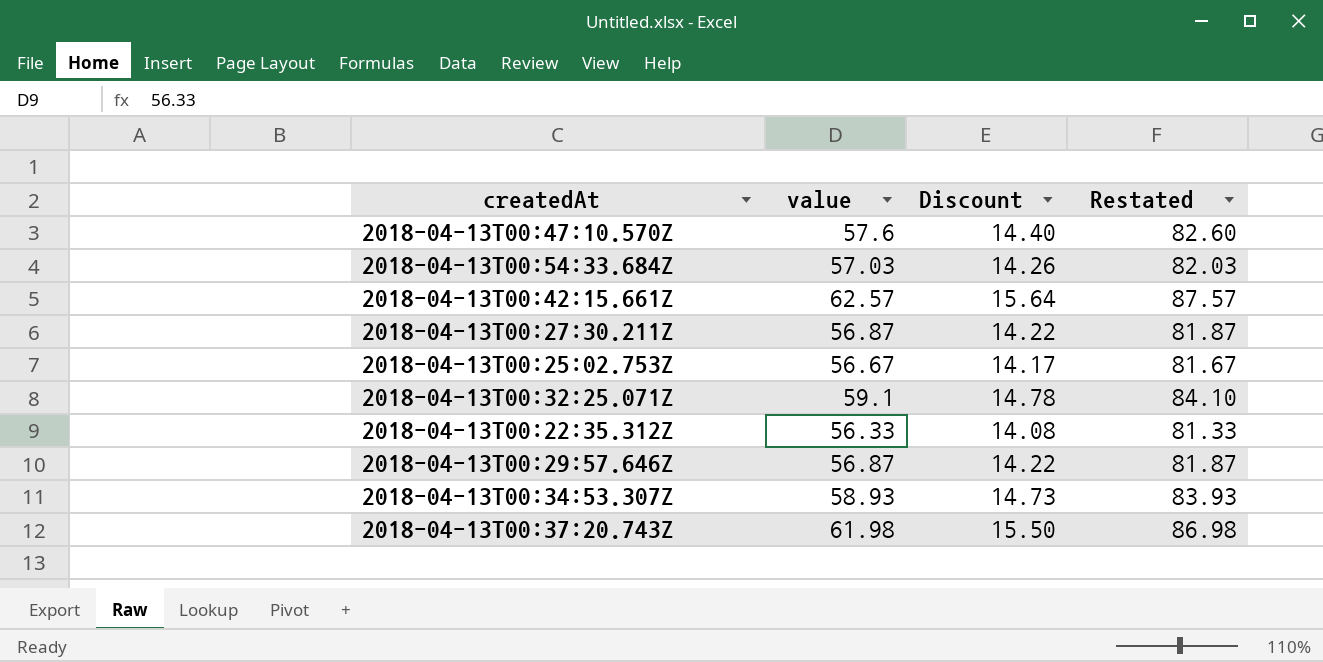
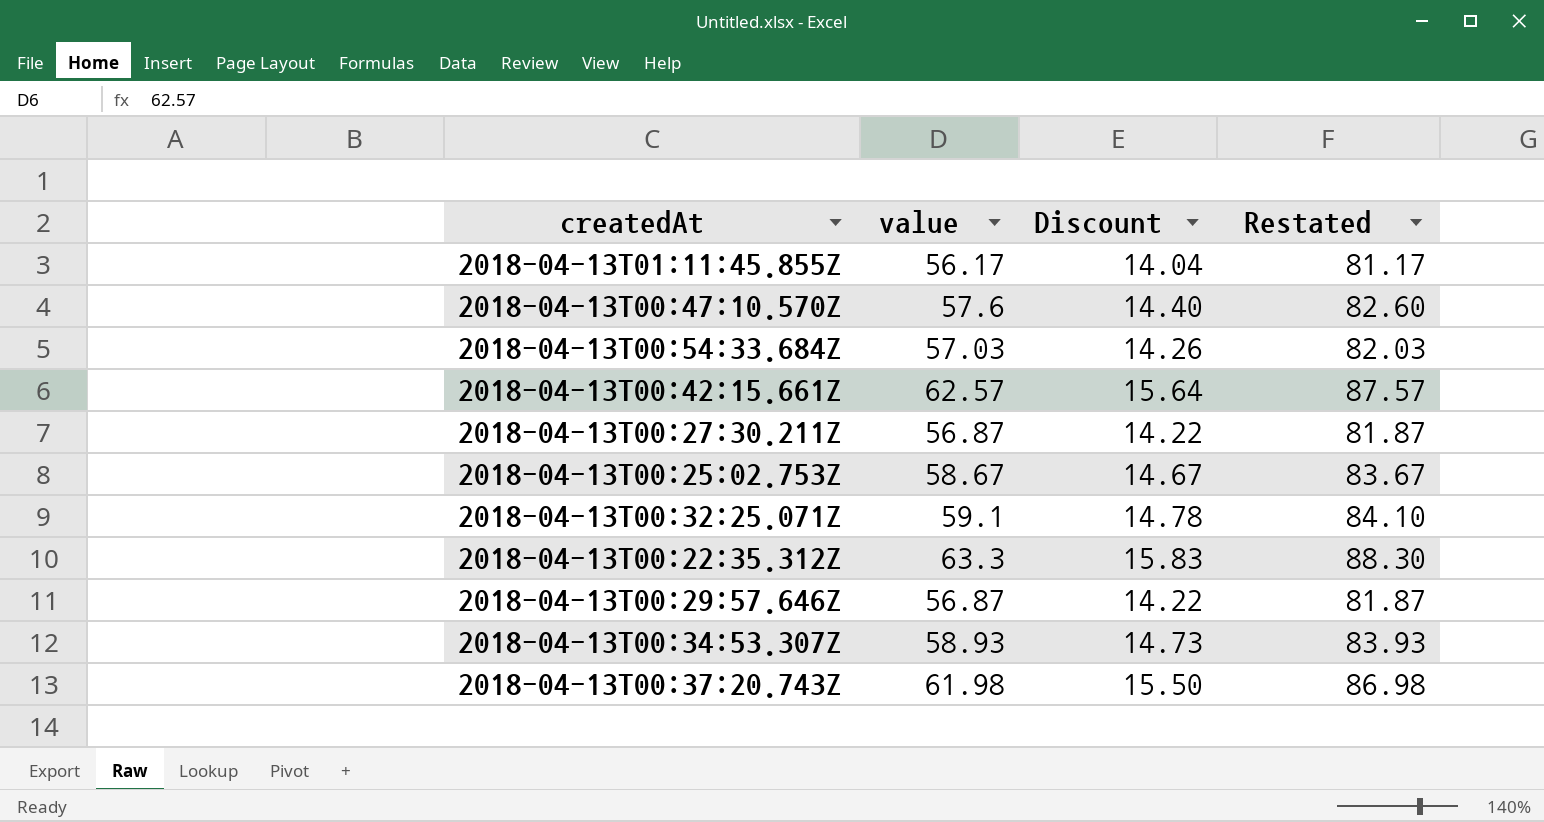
row 2018-04-13T01:11:45.855Z: none -> 56.17 | 14.04 | 81.17
2018-04-13T00:25:02.753Z | value: 56.67 -> 58.67
2018-04-13T00:25:02.753Z | Discount: 14.17 -> 14.67
2018-04-13T00:25:02.753Z | Restated: 81.67 -> 83.67
2018-04-13T00:22:35.312Z | value: 56.33 -> 63.3
2018-04-13T00:22:35.312Z | Discount: 14.08 -> 15.83
2018-04-13T00:22:35.312Z | Restated: 81.33 -> 88.30

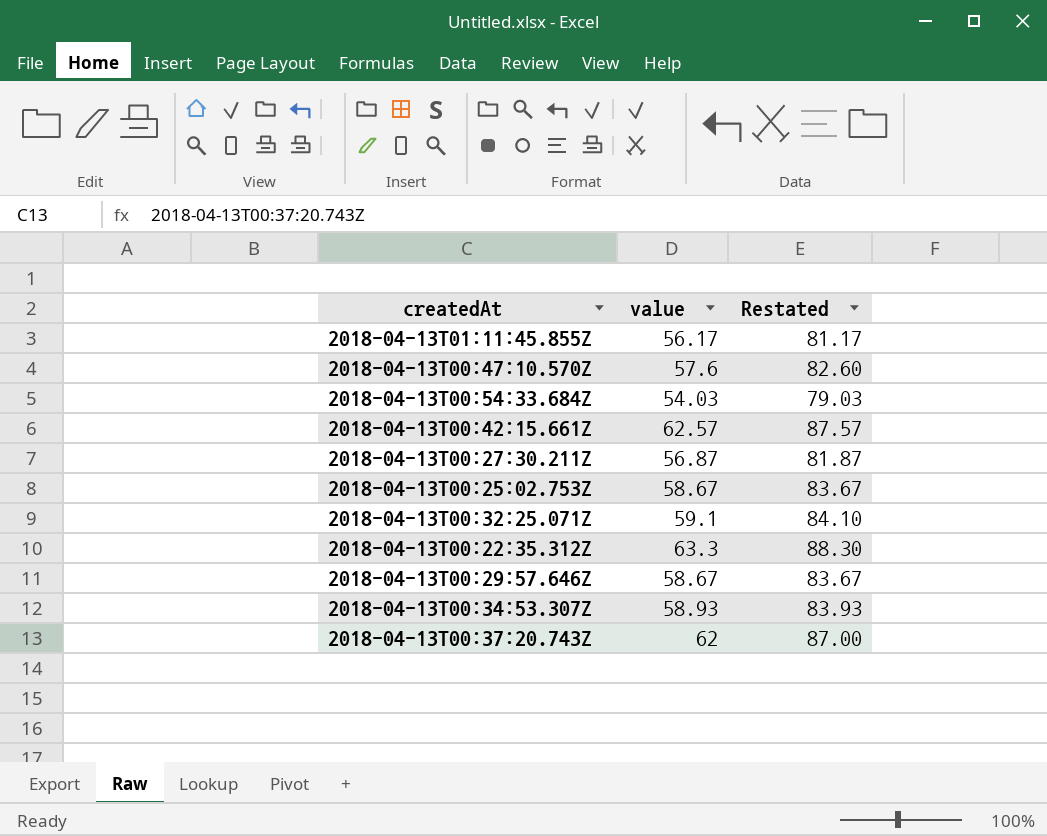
column Discount | formula: [value] * 0.25 -> none
2018-04-13T00:54:33.684Z | value: 57.03 -> 54.03
2018-04-13T00:54:33.684Z | Restated: 82.03 -> 79.03
2018-04-13T00:29:57.646Z | value: 56.87 -> 58.67
2018-04-13T00:29:57.646Z | Restated: 81.87 -> 83.67
2018-04-13T00:37:20.743Z | value: 61.98 -> 62
2018-04-13T00:37:20.743Z | Restated: 86.98 -> 87.00

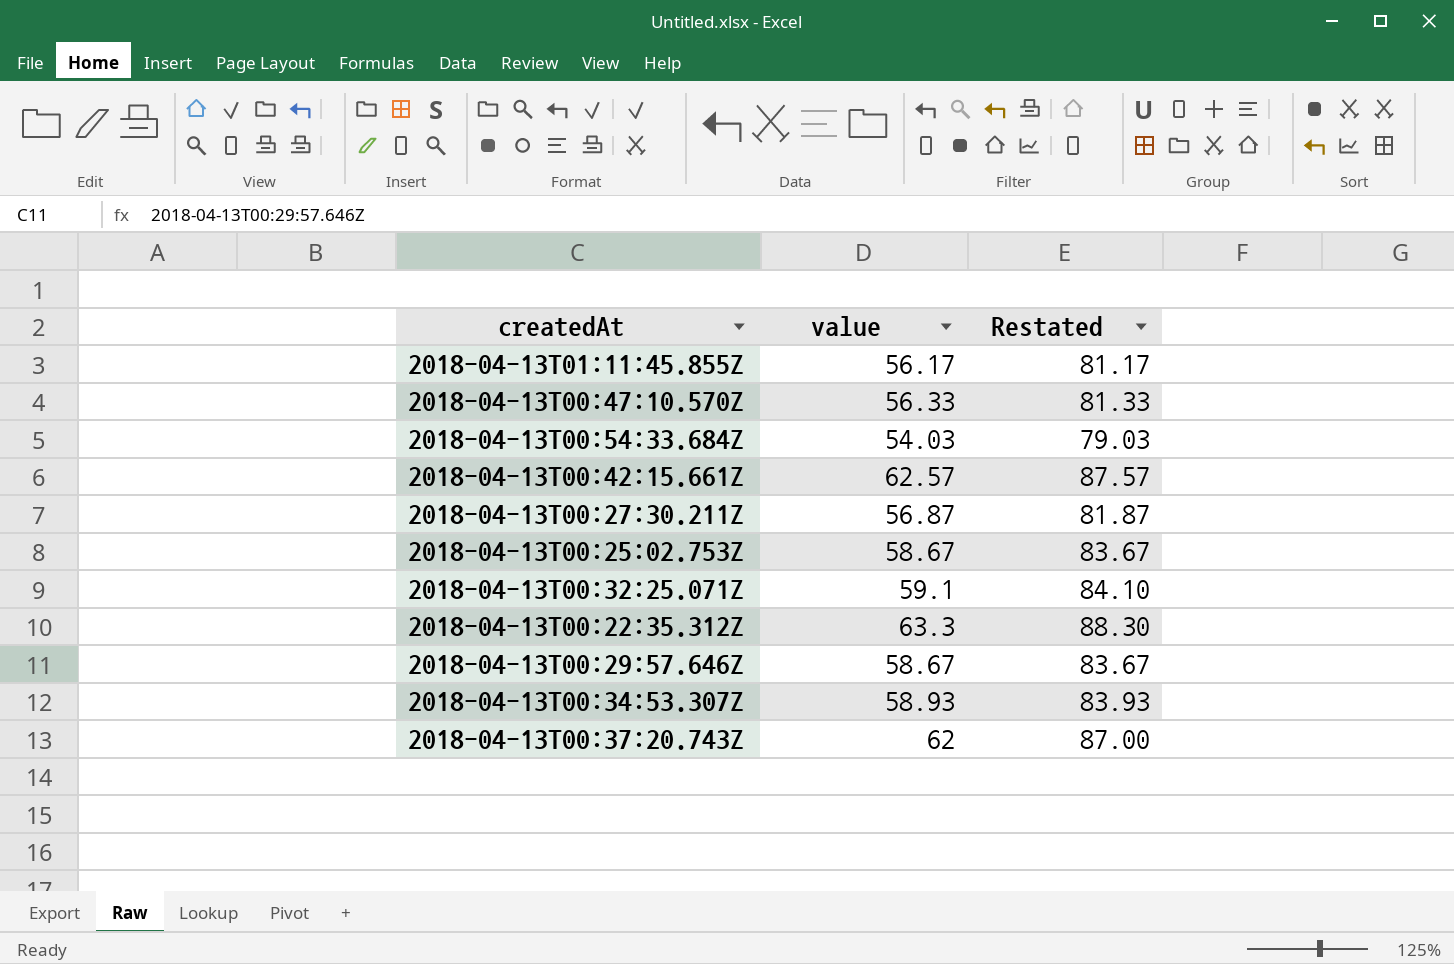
2018-04-13T00:47:10.570Z | value: 57.6 -> 56.33
2018-04-13T00:47:10.570Z | Restated: 82.60 -> 81.33

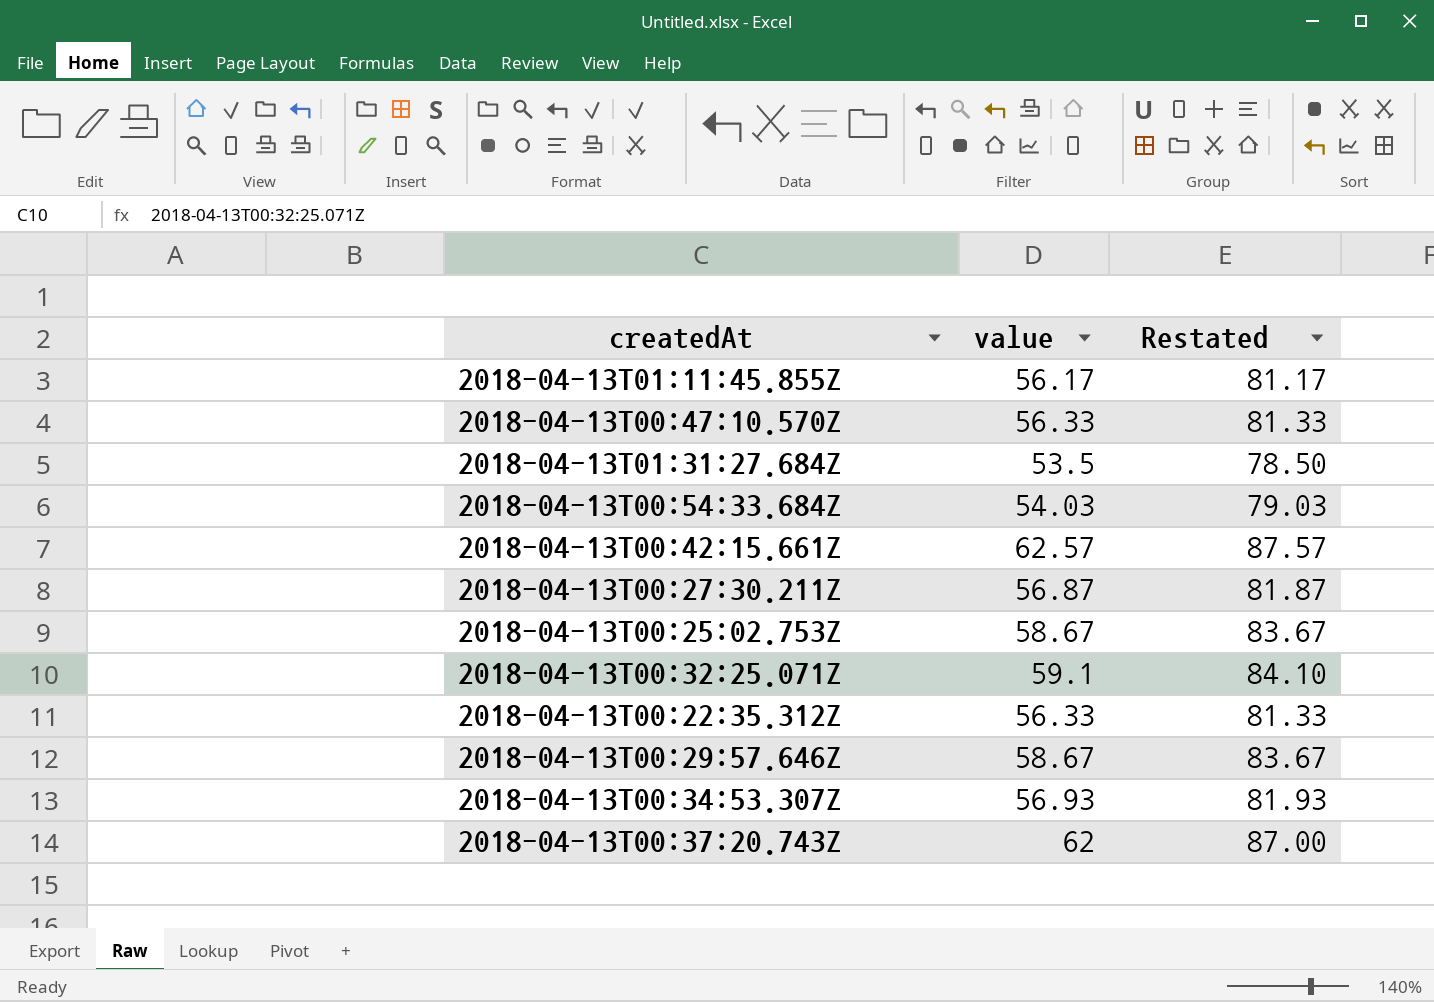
row 2018-04-13T01:31:27.684Z: none -> 53.5 | 78.50
2018-04-13T00:22:35.312Z | value: 63.3 -> 56.33
2018-04-13T00:22:35.312Z | Restated: 88.30 -> 81.33
2018-04-13T00:34:53.307Z | value: 58.93 -> 56.93
2018-04-13T00:34:53.307Z | Restated: 83.93 -> 81.93

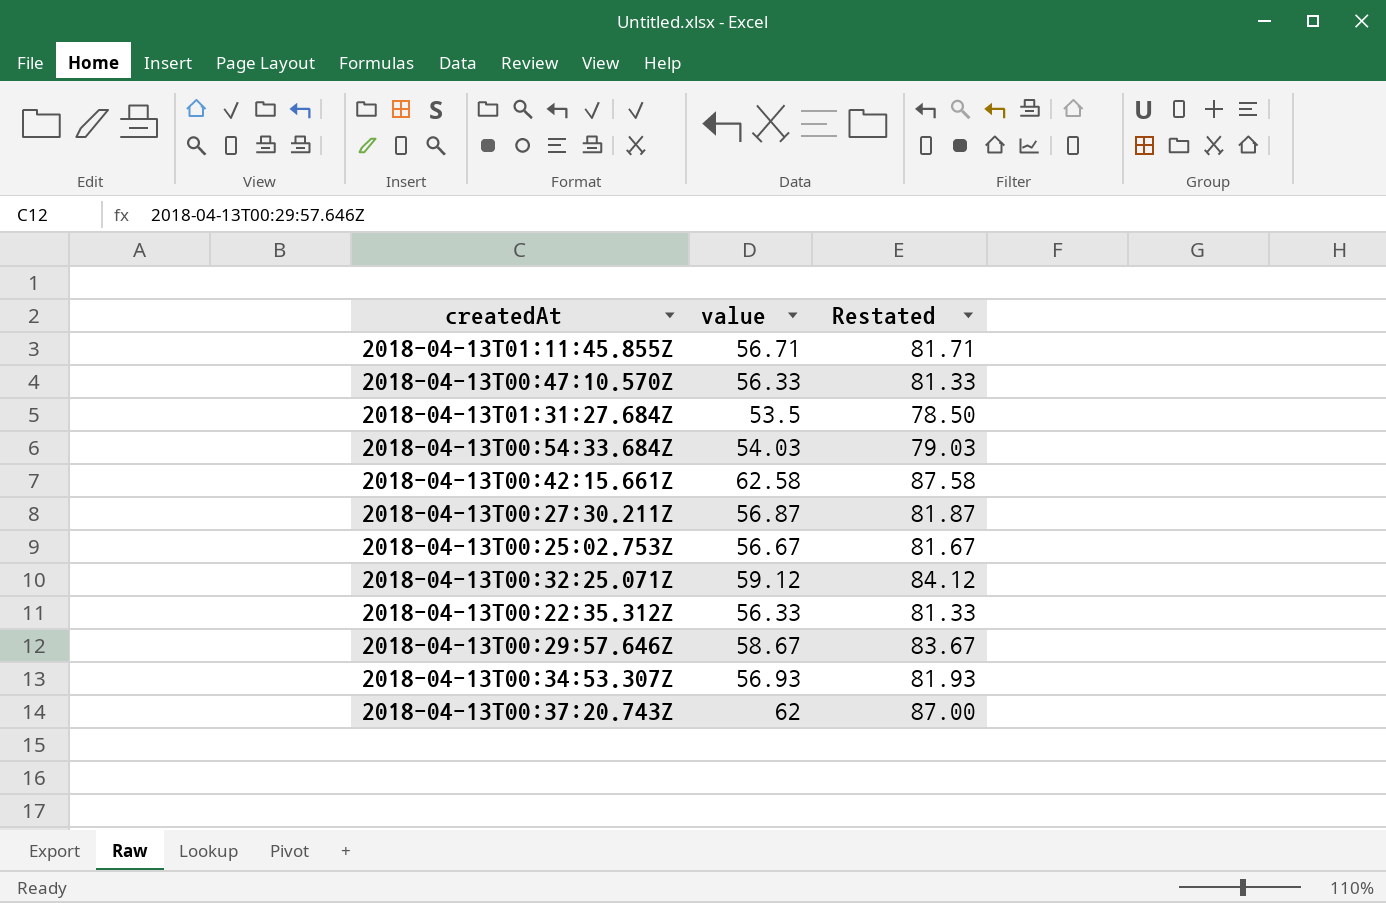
2018-04-13T01:11:45.855Z | value: 56.17 -> 56.71
2018-04-13T01:11:45.855Z | Restated: 81.17 -> 81.71
2018-04-13T00:42:15.661Z | value: 62.57 -> 62.58
2018-04-13T00:42:15.661Z | Restated: 87.57 -> 87.58
2018-04-13T00:25:02.753Z | value: 58.67 -> 56.67
2018-04-13T00:25:02.753Z | Restated: 83.67 -> 81.67
2018-04-13T00:32:25.071Z | value: 59.1 -> 59.12
2018-04-13T00:32:25.071Z | Restated: 84.10 -> 84.12

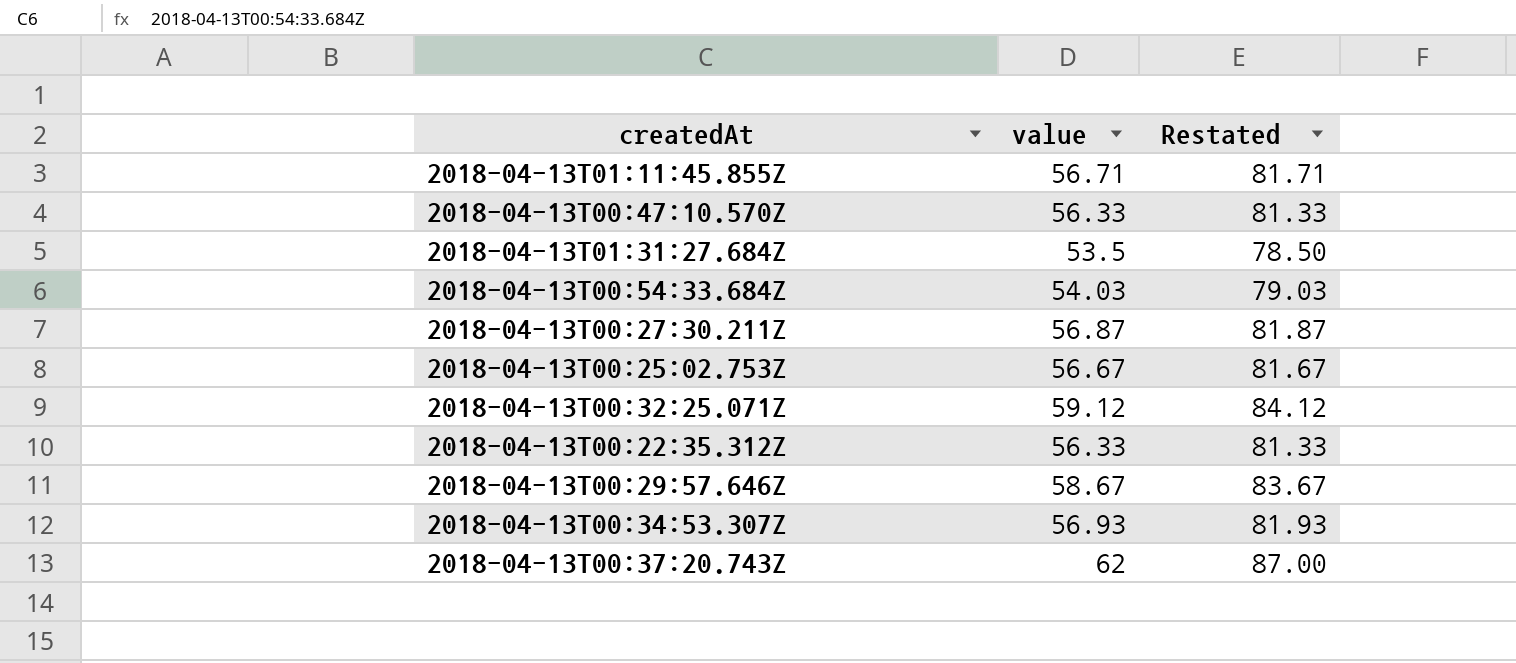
row 2018-04-13T00:42:15.661Z: 62.58 | 87.58 -> none

